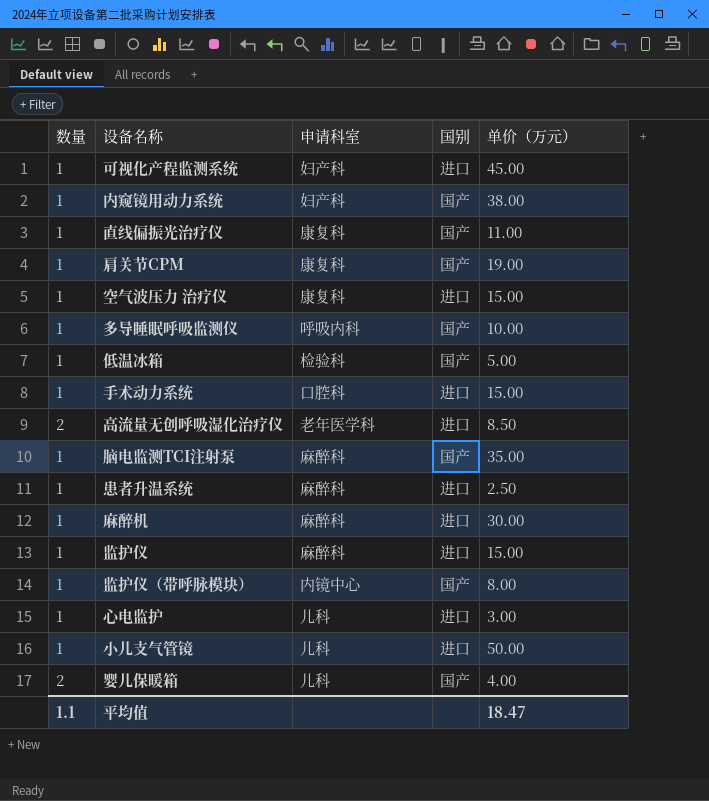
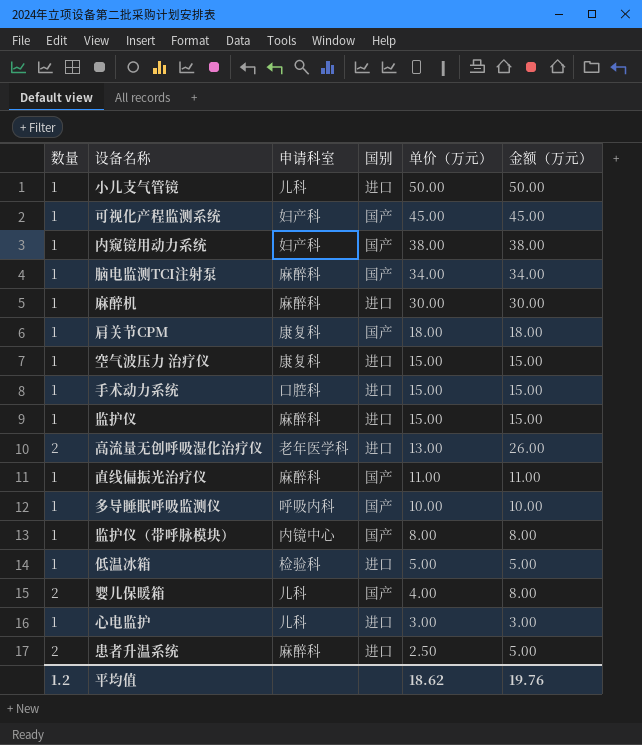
row order: none -> 单价（万元） descending
column 金额（万元） | formula: none -> [数量] * [单价（万元）]
可视化产程监测系统 | 国别: 进口 -> 国产
脑电监测TCI注射泵 | 单价（万元）: 35.00 -> 34.00
肩关节CPM | 单价（万元）: 19.00 -> 18.00
高流量无创呼吸湿化治疗仪 | 单价（万元）: 8.50 -> 13.00
直线偏振光治疗仪 | 申请科室: 康复科 -> 麻醉科
低温冰箱 | 国别: 国产 -> 进口
患者升温系统 | 数量: 1 -> 2
平均值 | 数量: 1.1 -> 1.2
平均值 | 单价（万元）: 18.47 -> 18.62

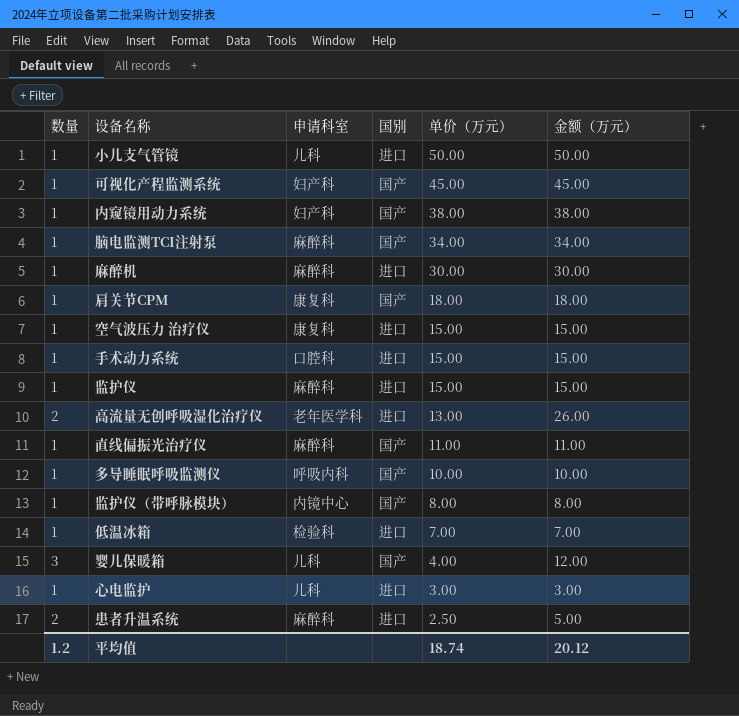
低温冰箱 | 单价（万元）: 5.00 -> 7.00
低温冰箱 | 金额（万元）: 5.00 -> 7.00
婴儿保暖箱 | 数量: 2 -> 3
婴儿保暖箱 | 金额（万元）: 8.00 -> 12.00
平均值 | 单价（万元）: 18.62 -> 18.74
平均值 | 金额（万元）: 19.76 -> 20.12

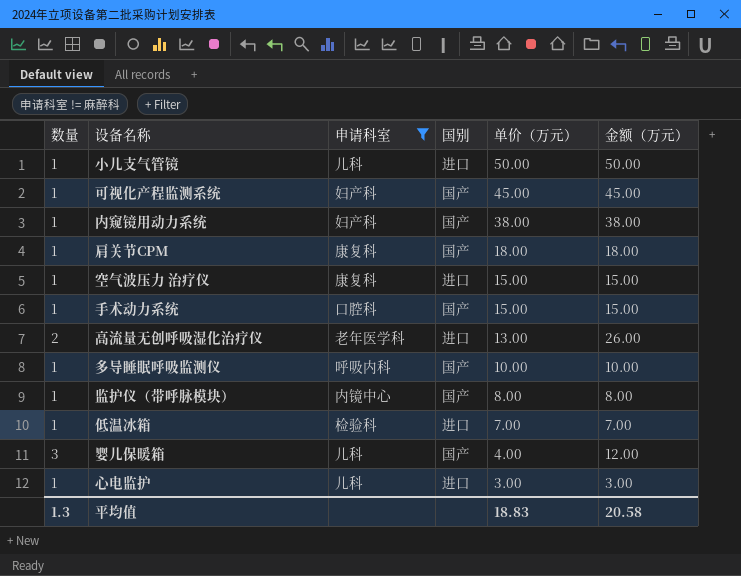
filter: none -> 申请科室 != 麻醉科
手术动力系统 | 国别: 进口 -> 国产
平均值 | 数量: 1.2 -> 1.3
平均值 | 单价（万元）: 18.74 -> 18.83
平均值 | 金额（万元）: 20.12 -> 20.58

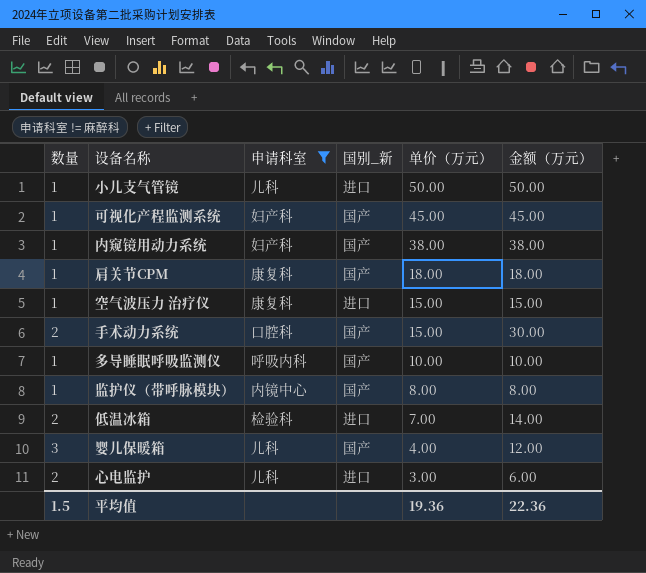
column name: 国别 -> 国别_新
row 高流量无创呼吸湿化治疗仪: 2 | 老年医学科 | 进口 | 13.00 | 26.00 -> none
手术动力系统 | 数量: 1 -> 2
手术动力系统 | 金额（万元）: 15.00 -> 30.00
低温冰箱 | 数量: 1 -> 2
低温冰箱 | 金额（万元）: 7.00 -> 14.00
心电监护 | 数量: 1 -> 2
心电监护 | 金额（万元）: 3.00 -> 6.00
平均值 | 数量: 1.3 -> 1.5
平均值 | 单价（万元）: 18.83 -> 19.36
平均值 | 金额（万元）: 20.58 -> 22.36

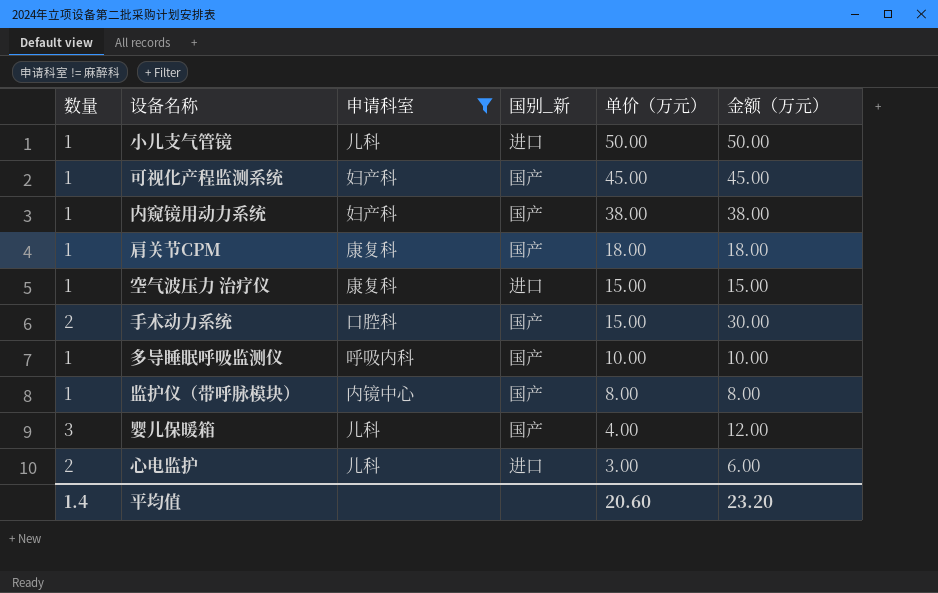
row 低温冰箱: 2 | 检验科 | 进口 | 7.00 | 14.00 -> none
平均值 | 数量: 1.5 -> 1.4
平均值 | 单价（万元）: 19.36 -> 20.60
平均值 | 金额（万元）: 22.36 -> 23.20

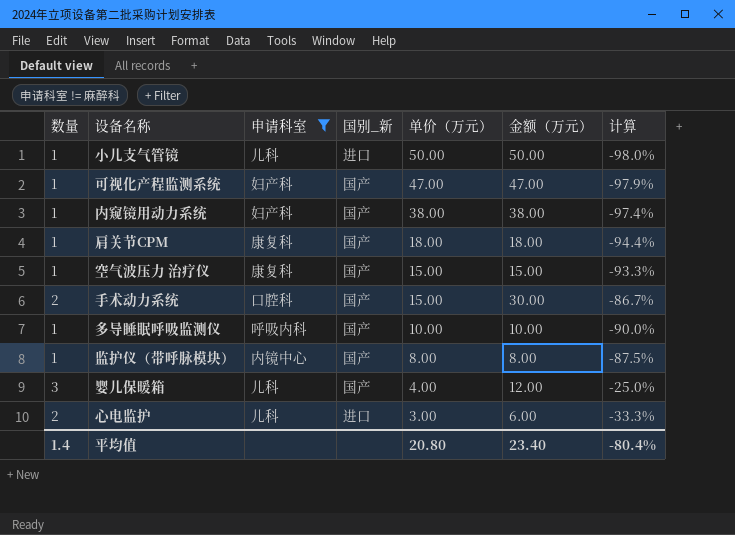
column 计算 | formula: none -> ([数量] - [单价（万元）]) / [单价（万元）]
可视化产程监测系统 | 单价（万元）: 45.00 -> 47.00
可视化产程监测系统 | 金额（万元）: 45.00 -> 47.00
空气波压力 治疗仪 | 国别_新: 进口 -> 国产
平均值 | 单价（万元）: 20.60 -> 20.80
平均值 | 金额（万元）: 23.20 -> 23.40

